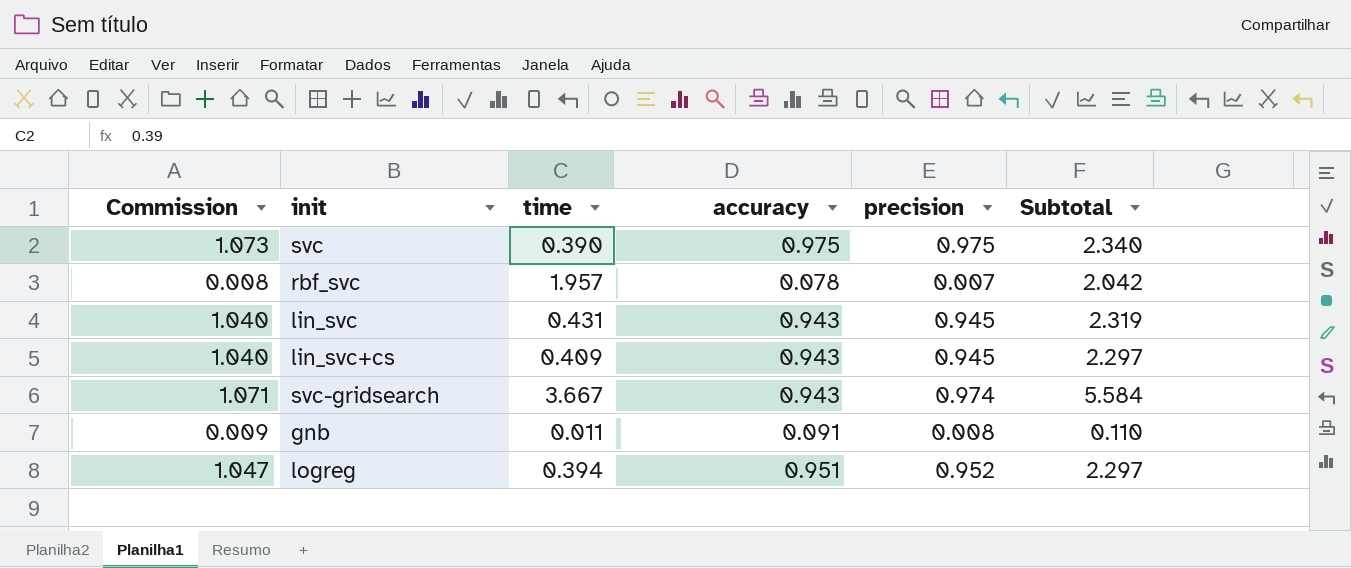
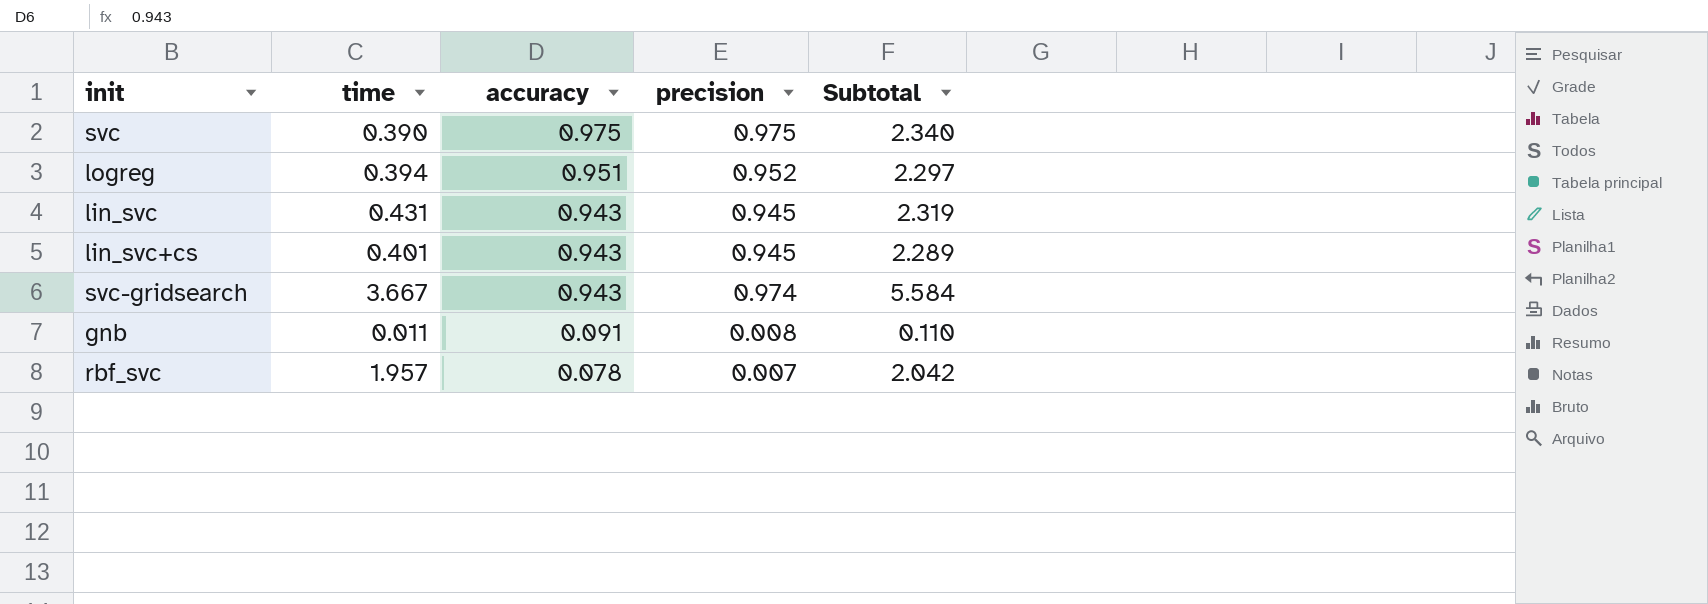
row order: none -> accuracy descending
column Commission | formula: [precision] * 1.1 -> none
lin_svc+cs | time: 0.409 -> 0.401
lin_svc+cs | Subtotal: 2.297 -> 2.289

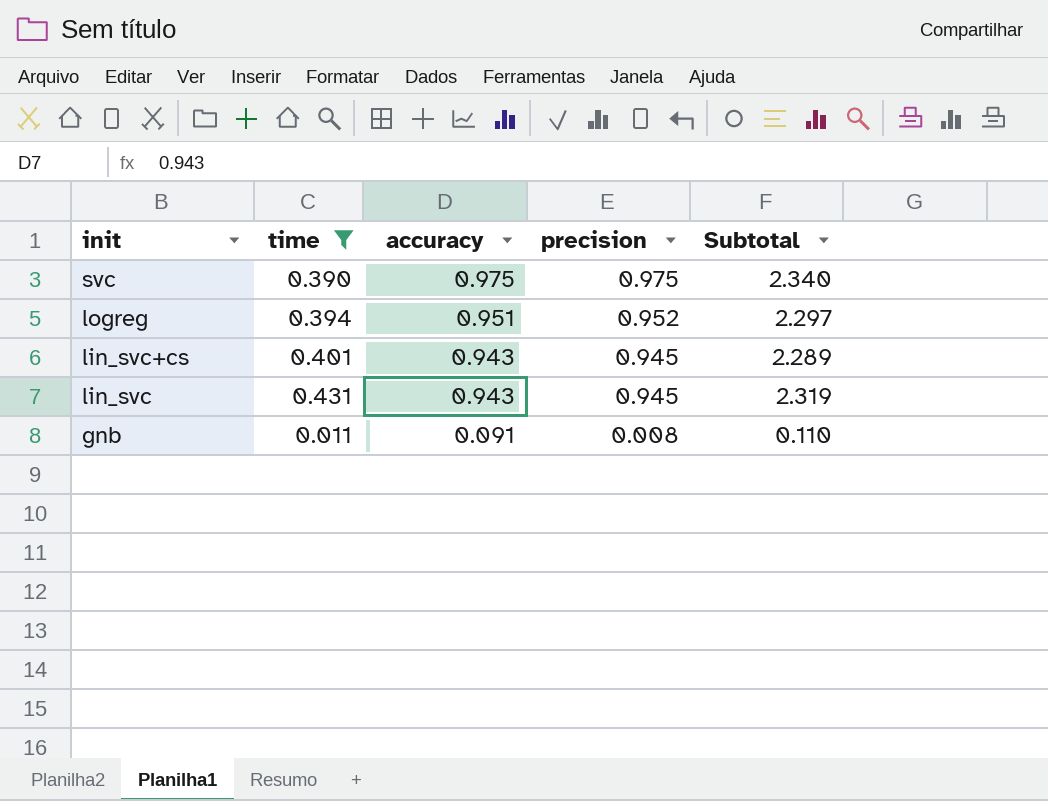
filter: none -> time <= 0.431
row order: accuracy descending -> init descending

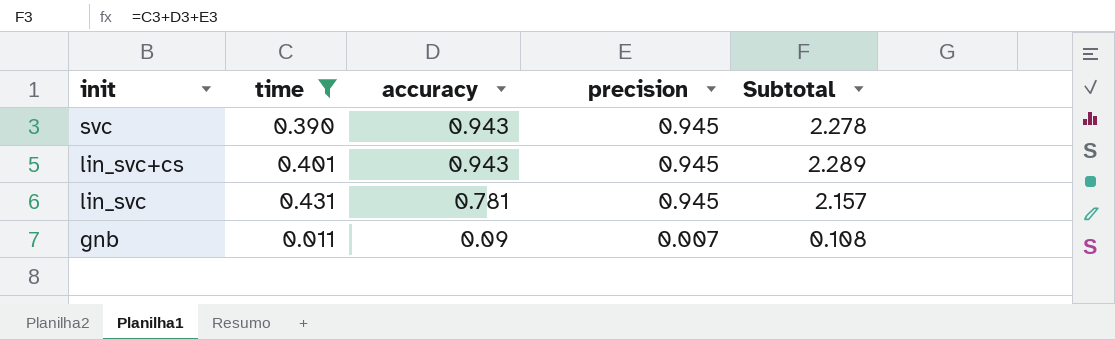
row logreg: 0.394 | 0.951 | 0.952 | 2.297 -> none
svc | accuracy: 0.975 -> 0.943
svc | precision: 0.975 -> 0.945
svc | Subtotal: 2.340 -> 2.278
lin_svc | accuracy: 0.943 -> 0.781
lin_svc | Subtotal: 2.319 -> 2.157
gnb | accuracy: 0.091 -> 0.09
gnb | precision: 0.008 -> 0.007
gnb | Subtotal: 0.110 -> 0.108

